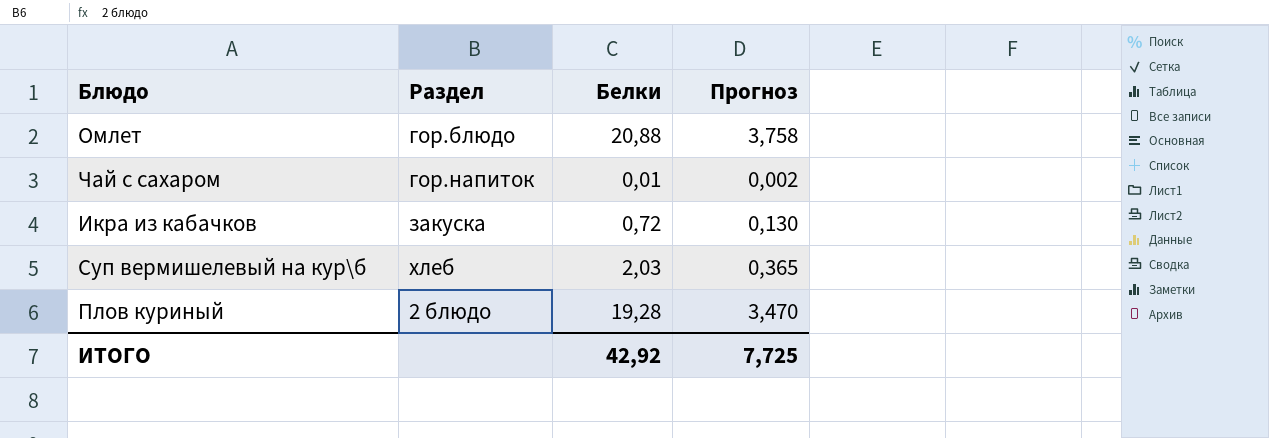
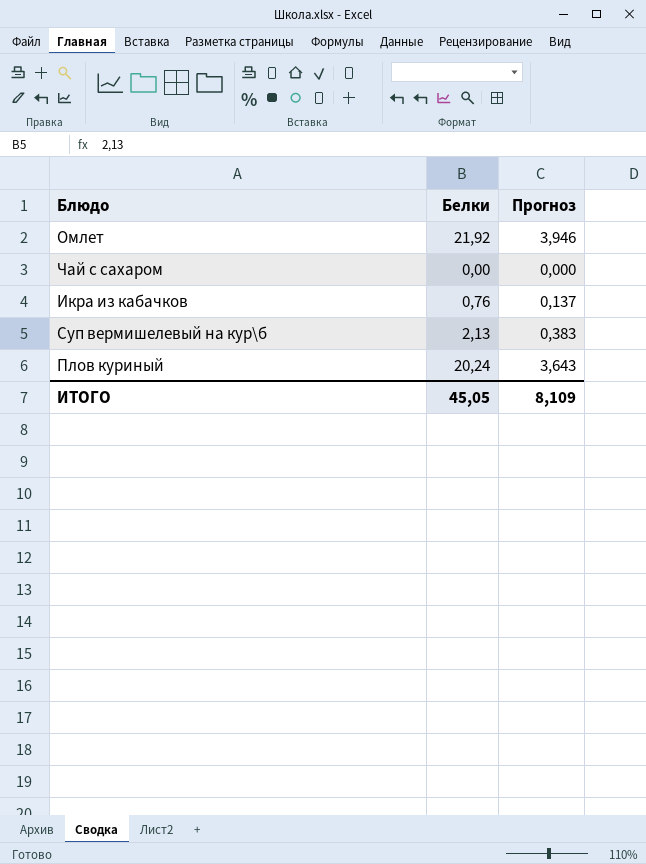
column Раздел | position: 2 -> none
Омлет | Белки: 20,88 -> 21,92
Омлет | Прогноз: 3,758 -> 3,946
Чай с сахаром | Белки: 0,01 -> 0,00
Чай с сахаром | Прогноз: 0,002 -> 0,000
Икра из кабачков | Белки: 0,72 -> 0,76
Икра из кабачков | Прогноз: 0,130 -> 0,137
Суп вермишелевый на кур\б | Белки: 2,03 -> 2,13
Суп вермишелевый на кур\б | Прогноз: 0,365 -> 0,383
Плов куриный | Белки: 19,28 -> 20,24
Плов куриный | Прогноз: 3,470 -> 3,643
ИТОГО | Белки: 42,92 -> 45,05
ИТОГО | Прогноз: 7,725 -> 8,109

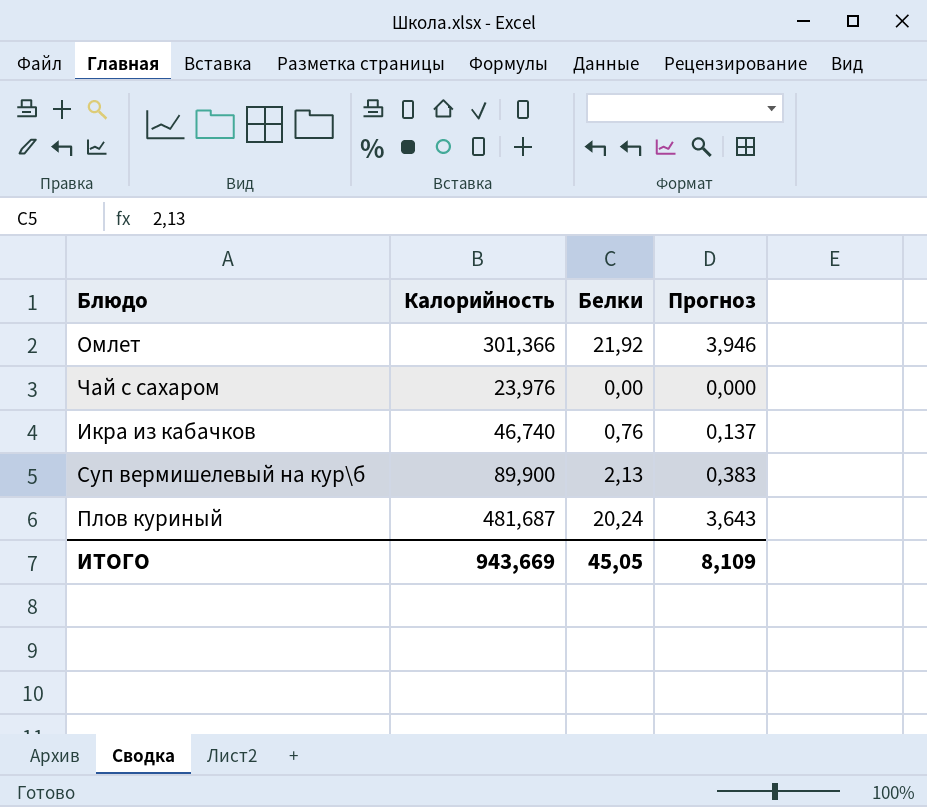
column Калорийность | position: none -> 2

